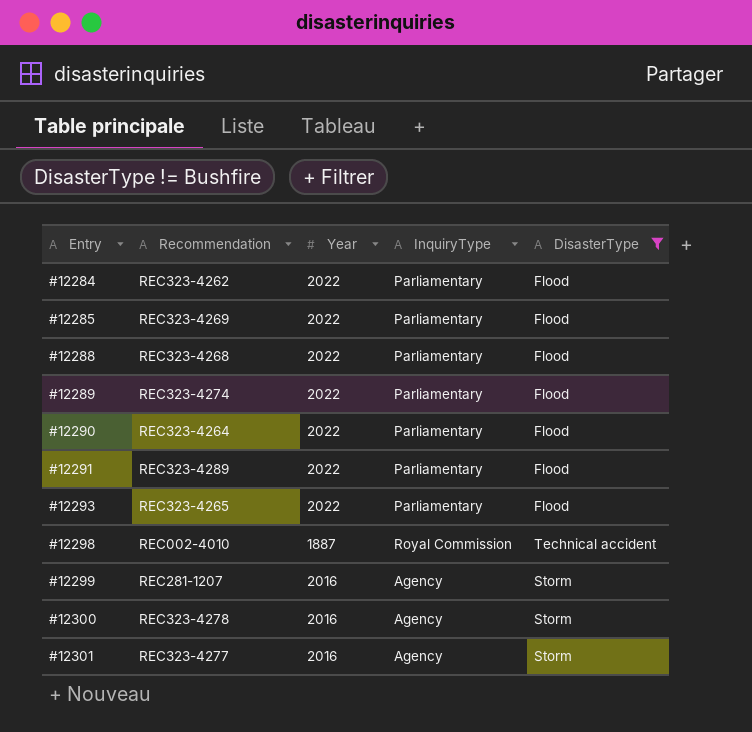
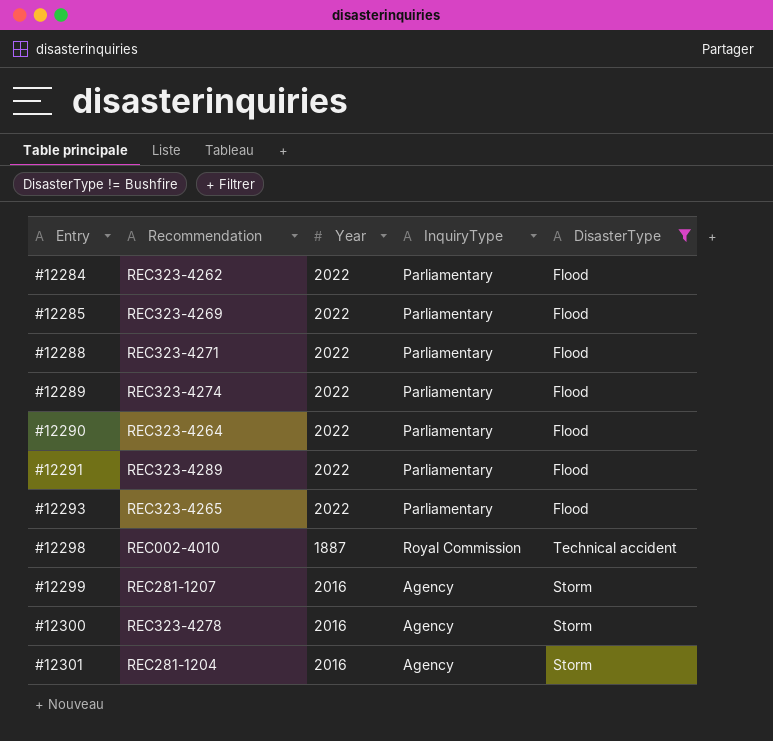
#12288 | Recommendation: REC323-4268 -> REC323-4271
#12301 | Recommendation: REC323-4277 -> REC281-1204

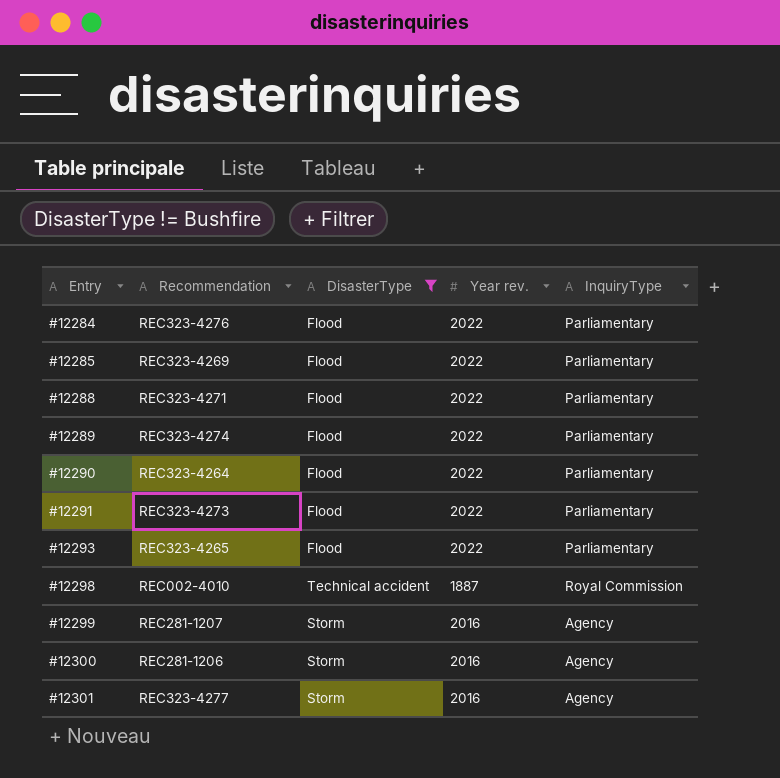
column DisasterType | position: 5 -> 3
column name: Year -> Year rev.
#12284 | Recommendation: REC323-4262 -> REC323-4276
#12291 | Recommendation: REC323-4289 -> REC323-4273
#12300 | Recommendation: REC323-4278 -> REC281-1206
#12301 | Recommendation: REC281-1204 -> REC323-4277

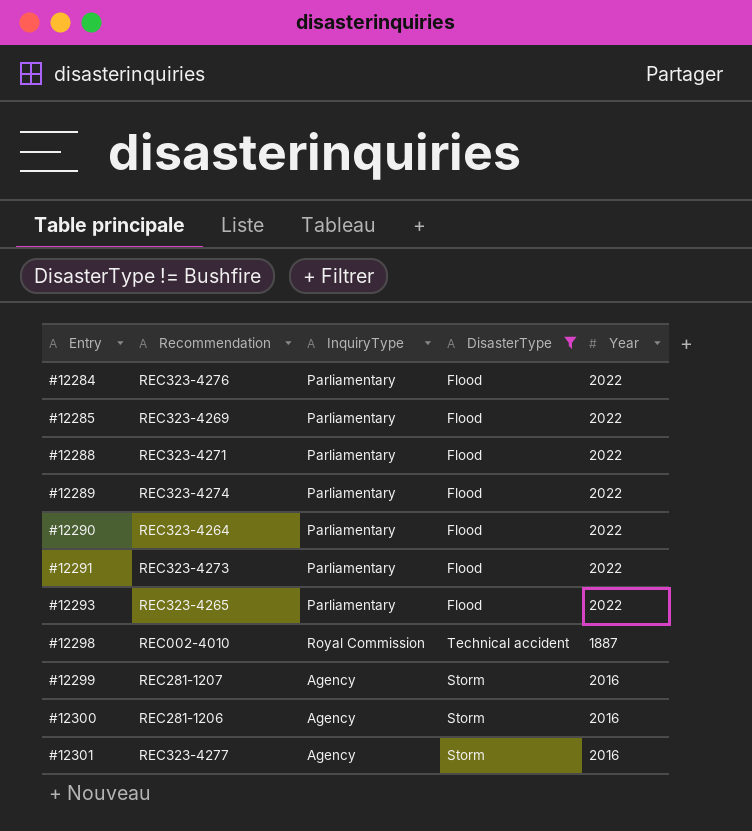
column InquiryType | position: 5 -> 3
column name: Year rev. -> Year

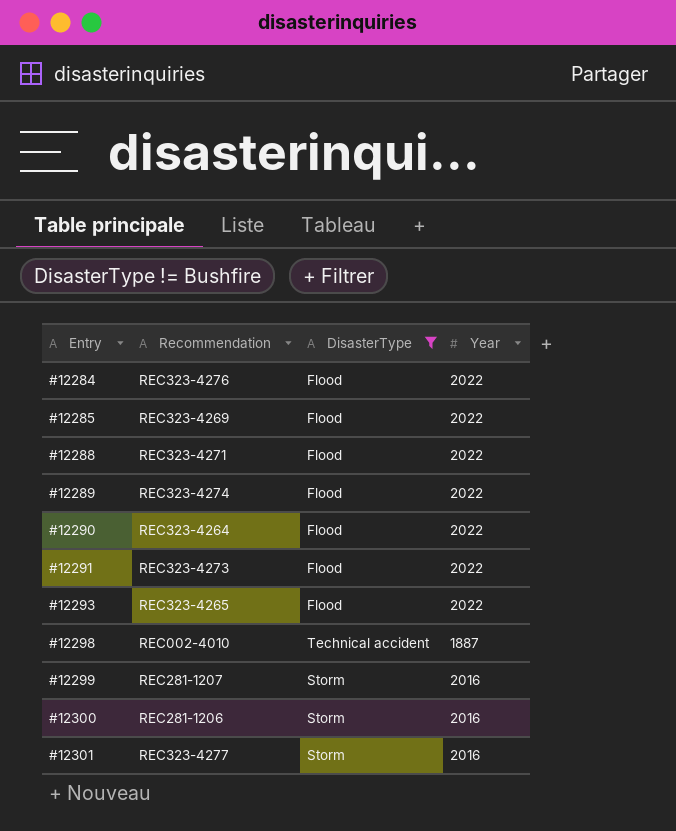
column InquiryType | position: 3 -> none

